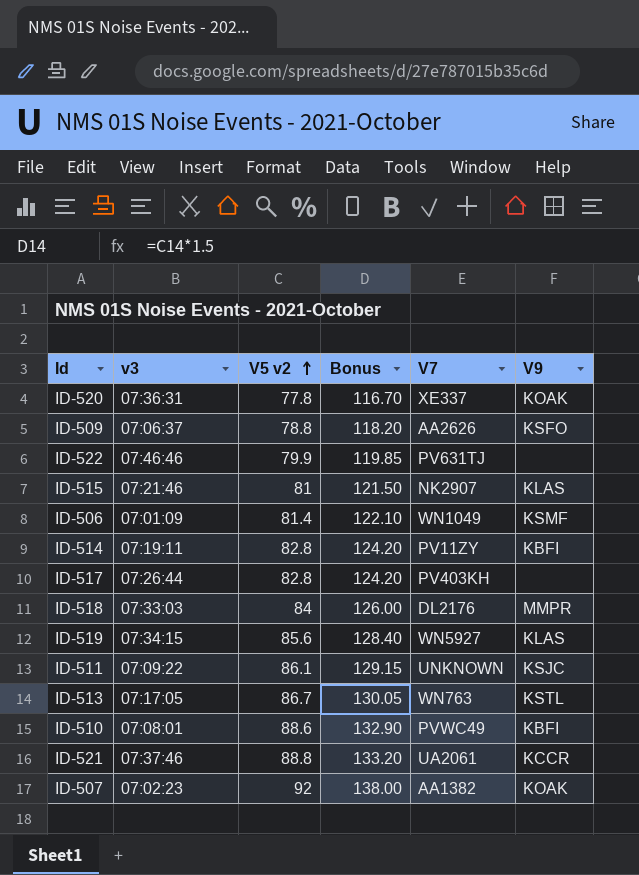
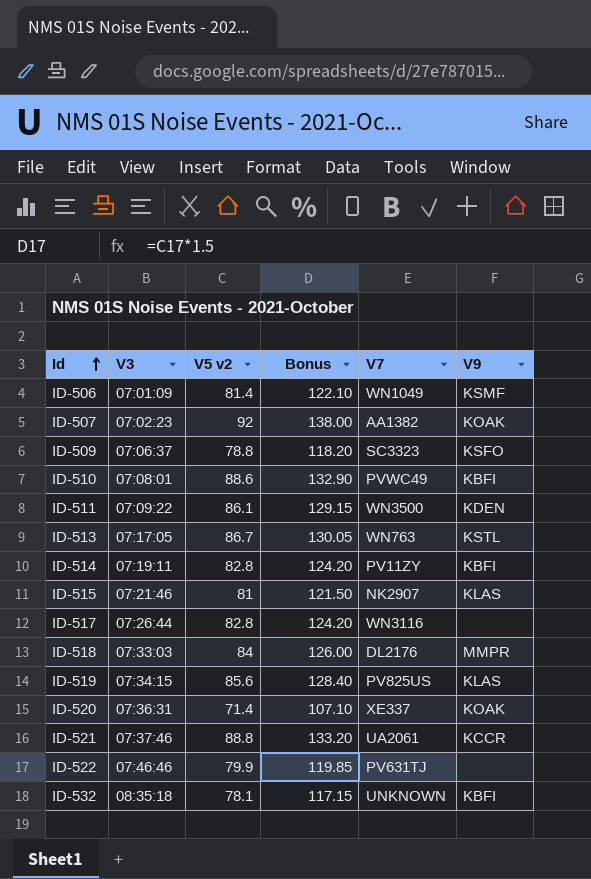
row order: V5 v2 ascending -> Id ascending
column name: v3 -> V3
ID-509 | V7: AA2626 -> SC3323
ID-511 | V7: UNKNOWN -> WN3500
ID-511 | V9: KSJC -> KDEN
ID-517 | V7: PV403KH -> WN3116
ID-519 | V7: WN5927 -> PV825US
ID-520 | V5 v2: 77.8 -> 71.4
ID-520 | Bonus: 116.70 -> 107.10
row ID-532: none -> 08:35:18 | 78.1 | 117.15 | UNKNOWN | KBFI

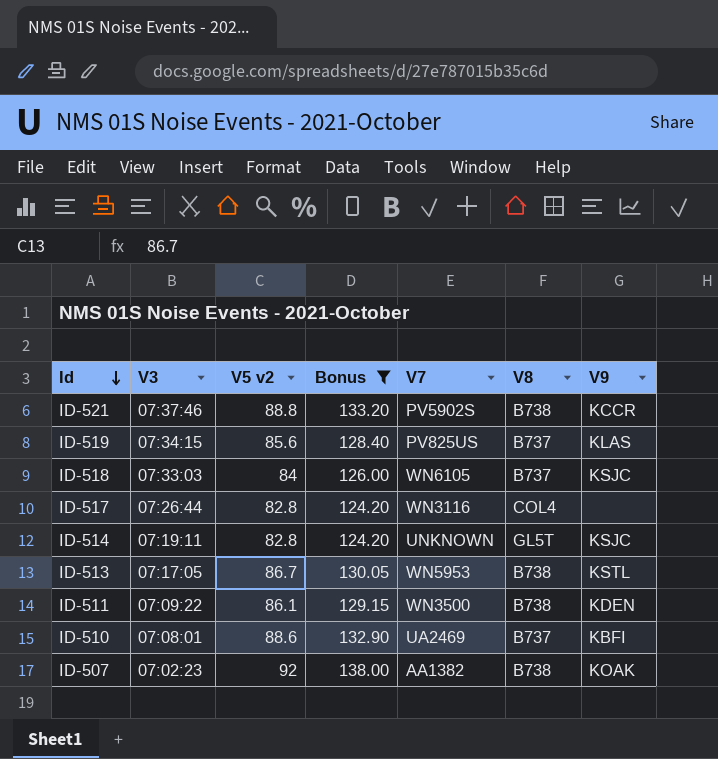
filter: none -> Bonus >= 124.20
row order: Id ascending -> Id descending
column V8 | position: none -> 6
ID-521 | V7: UA2061 -> PV5902S
ID-518 | V7: DL2176 -> WN6105
ID-518 | V9: MMPR -> KSJC
ID-514 | V7: PV11ZY -> UNKNOWN
ID-514 | V9: KBFI -> KSJC
ID-513 | V7: WN763 -> WN5953
ID-510 | V7: PVWC49 -> UA2469

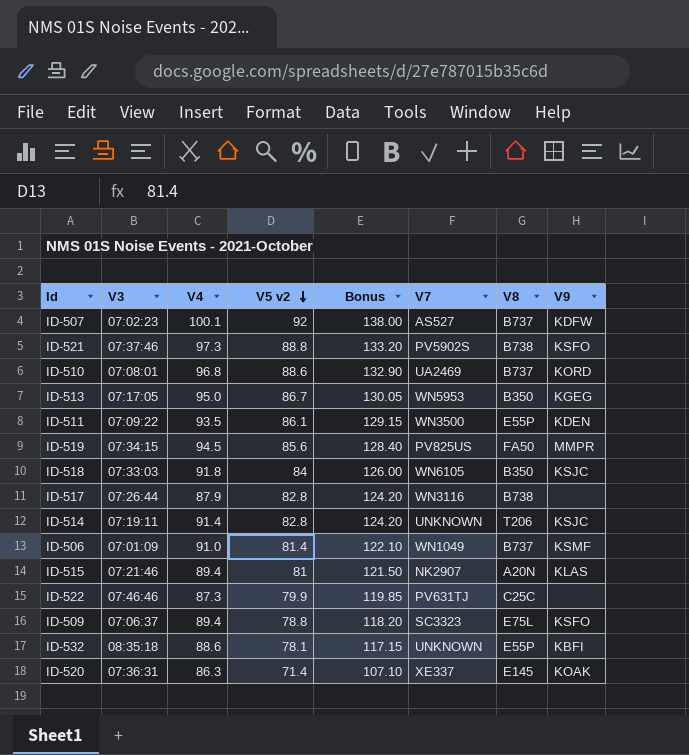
filter: Bonus >= 124.20 -> none
row order: Id descending -> V5 v2 descending
column V4 | position: none -> 3
ID-507 | V7: AA1382 -> AS527
ID-507 | V8: B738 -> B737
ID-507 | V9: KOAK -> KDFW
ID-521 | V9: KCCR -> KSFO
ID-510 | V9: KBFI -> KORD
ID-513 | V8: B738 -> B350
ID-513 | V9: KSTL -> KGEG
ID-511 | V8: B738 -> E55P
ID-519 | V8: B737 -> FA50
ID-519 | V9: KLAS -> MMPR
ID-518 | V8: B737 -> B350
ID-517 | V8: COL4 -> B738
ID-514 | V8: GL5T -> T206

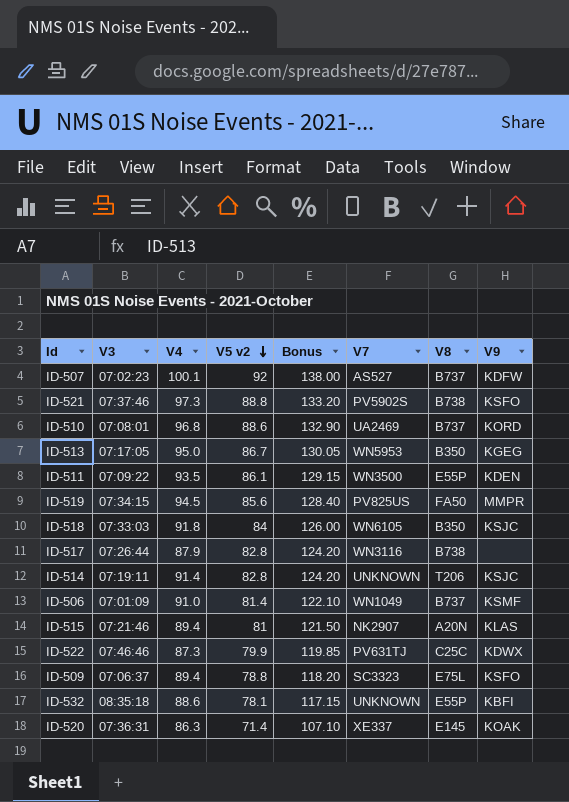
ID-522 | V9: none -> KDWX

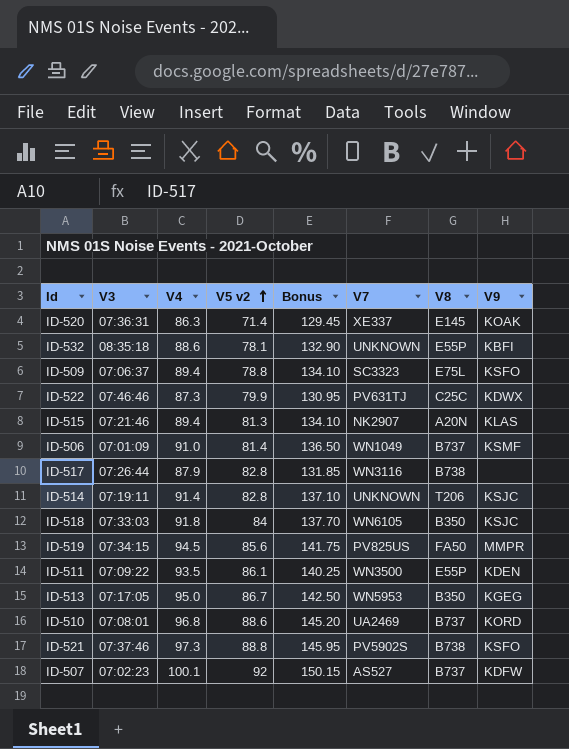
row order: V5 v2 descending -> V5 v2 ascending
column Bonus | formula: [V5 v2] * 1.5 -> [V4] * 1.5
ID-515 | V5 v2: 81 -> 81.3

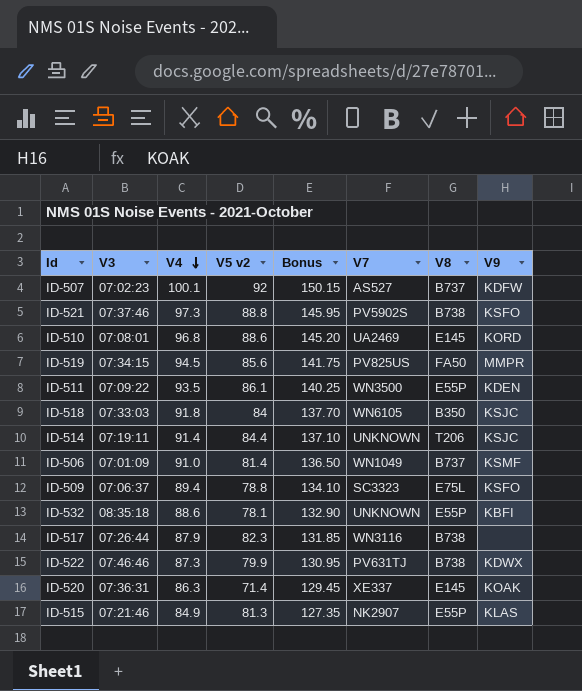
row order: V5 v2 ascending -> V4 descending
row ID-513: 07:17:05 | 95.0 | 86.7 | 142.50 | WN5953 | B350 | KGEG -> none
ID-510 | V8: B737 -> E145
ID-514 | V5 v2: 82.8 -> 84.4
ID-517 | V5 v2: 82.8 -> 82.3
ID-522 | V8: C25C -> B738
ID-515 | V4: 89.4 -> 84.9
ID-515 | Bonus: 134.10 -> 127.35
ID-515 | V8: A20N -> E55P

